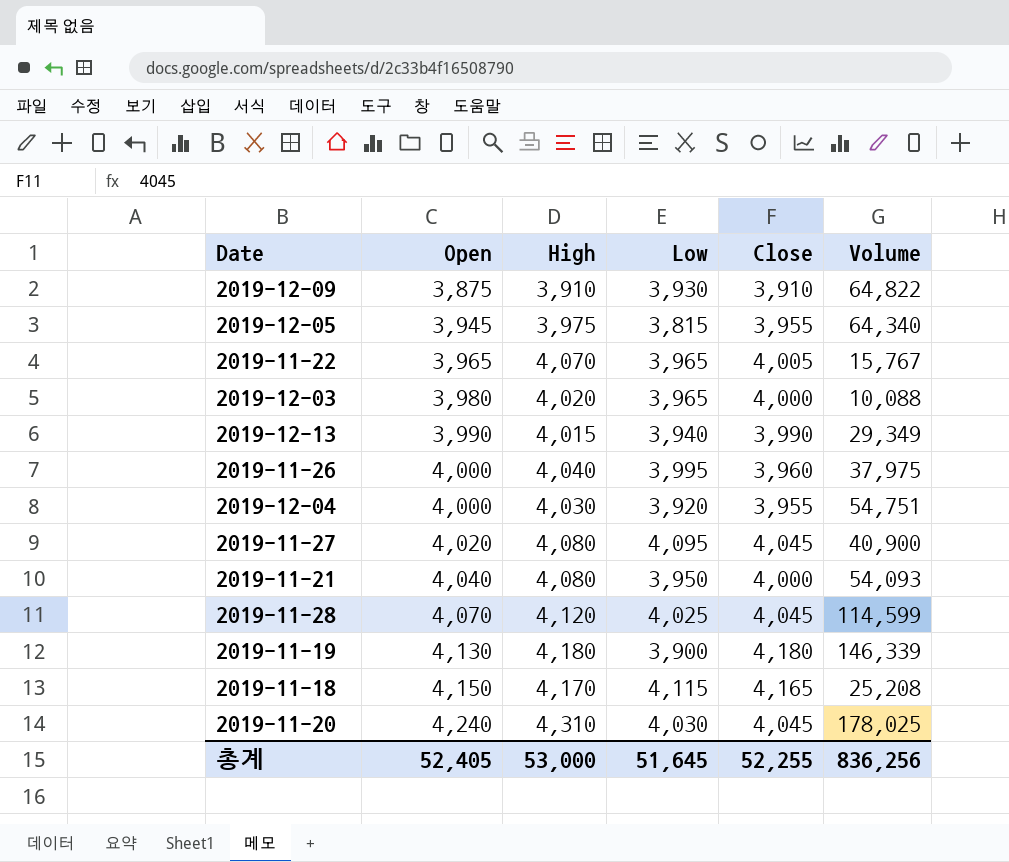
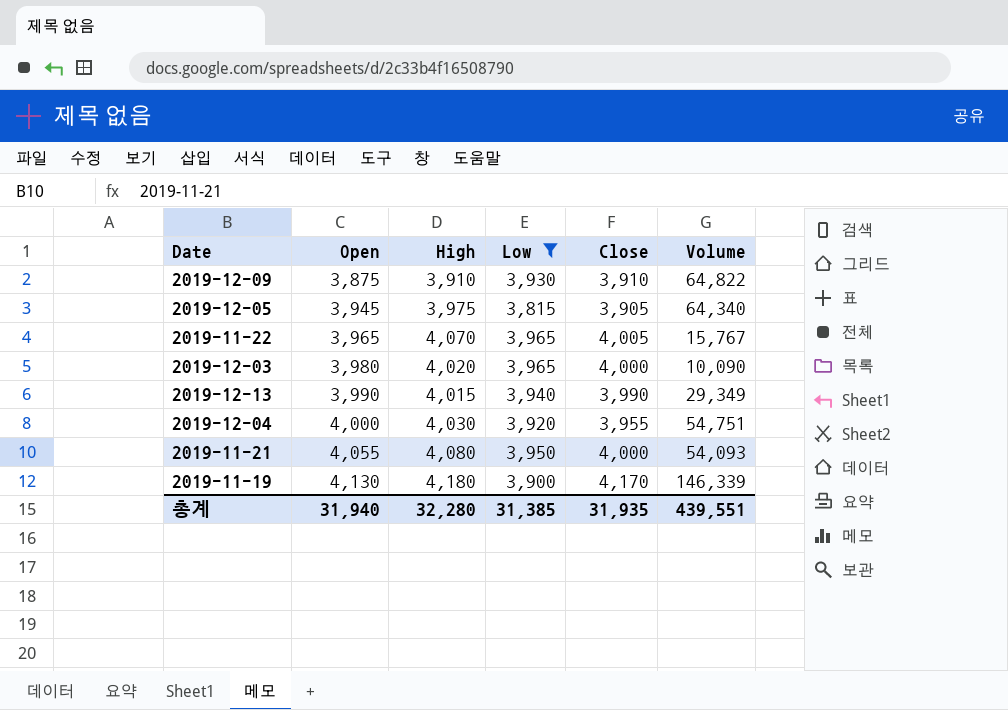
filter: none -> Low <= 3,965
2019-12-05 | Close: 3,955 -> 3,905
2019-12-03 | Volume: 10,088 -> 10,090
2019-11-21 | Open: 4,040 -> 4,055
2019-11-19 | Close: 4,180 -> 4,170
총계 | Open: 52,405 -> 31,940
총계 | High: 53,000 -> 32,280
총계 | Low: 51,645 -> 31,385
총계 | Close: 52,255 -> 31,935
총계 | Volume: 836,256 -> 439,551

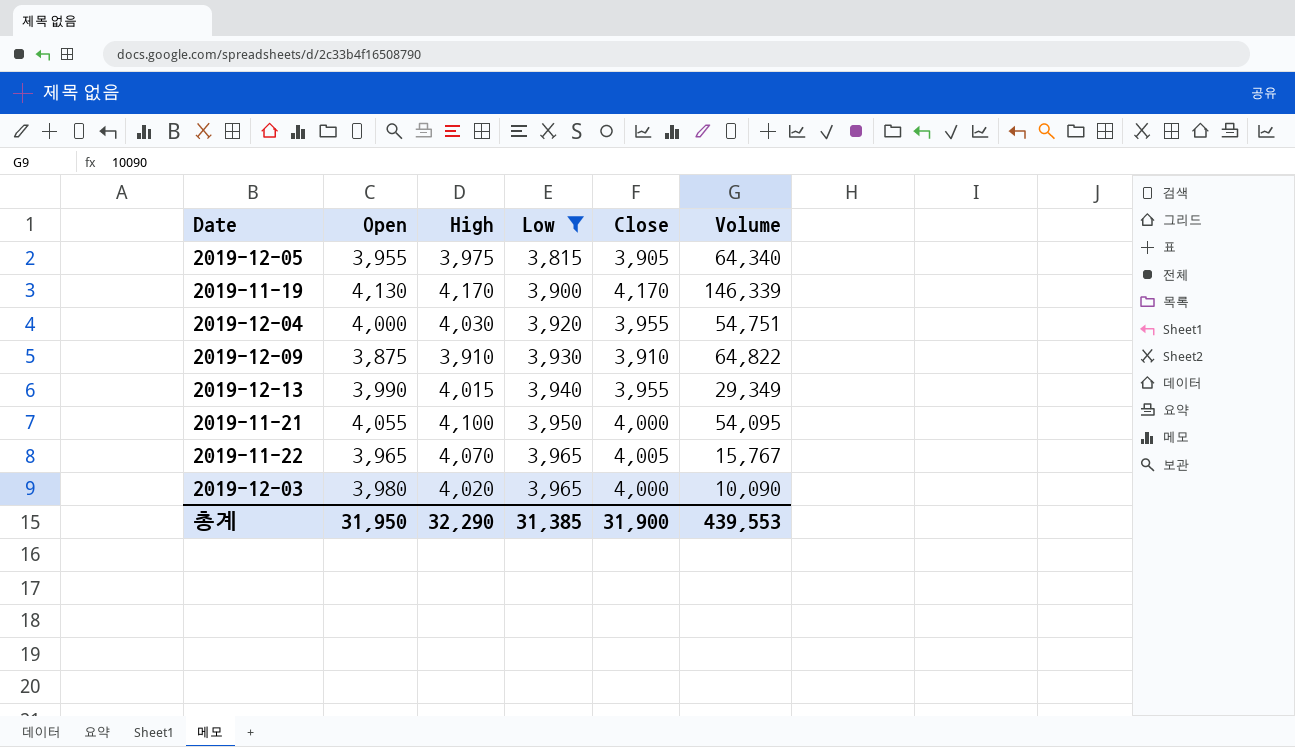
row order: Open ascending -> Low ascending
2019-12-05 | Open: 3,945 -> 3,955
2019-11-19 | High: 4,180 -> 4,170
2019-12-13 | Close: 3,990 -> 3,955
2019-11-21 | High: 4,080 -> 4,100
2019-11-21 | Volume: 54,093 -> 54,095
총계 | Open: 31,940 -> 31,950
총계 | High: 32,280 -> 32,290
총계 | Close: 31,935 -> 31,900
총계 | Volume: 439,551 -> 439,553

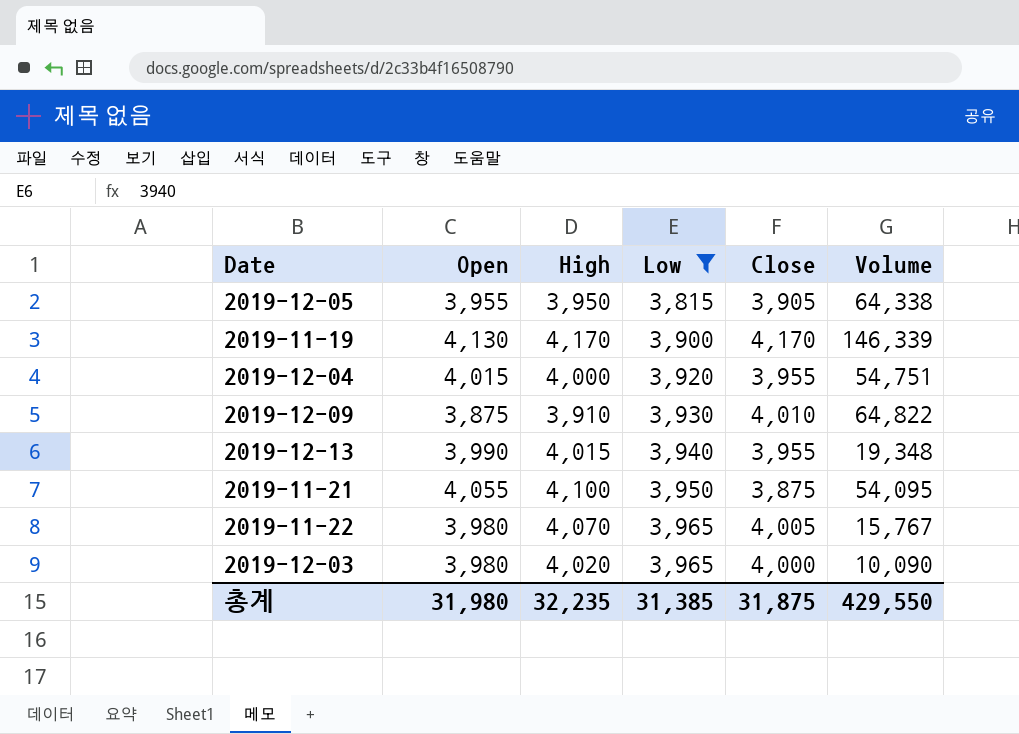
2019-12-05 | High: 3,975 -> 3,950
2019-12-05 | Volume: 64,340 -> 64,338
2019-12-04 | Open: 4,000 -> 4,015
2019-12-04 | High: 4,030 -> 4,000
2019-12-09 | Close: 3,910 -> 4,010
2019-12-13 | Volume: 29,349 -> 19,348
2019-11-21 | Close: 4,000 -> 3,875
2019-11-22 | Open: 3,965 -> 3,980
총계 | Open: 31,950 -> 31,980
총계 | High: 32,290 -> 32,235
총계 | Close: 31,900 -> 31,875
총계 | Volume: 439,553 -> 429,550

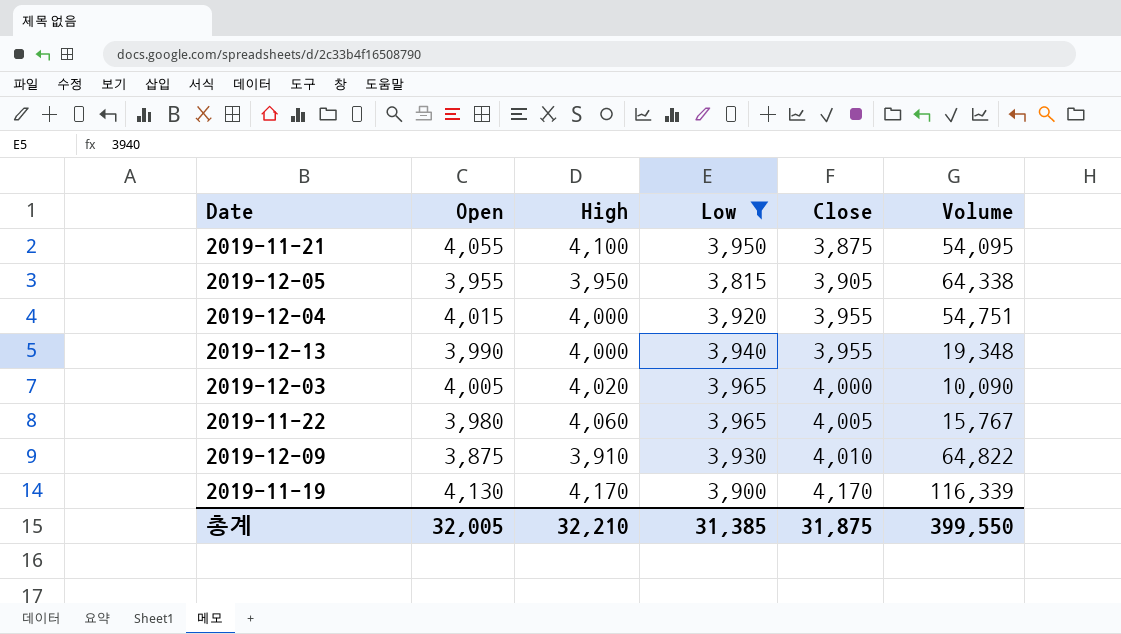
row order: Low ascending -> Close ascending
2019-12-13 | High: 4,015 -> 4,000
2019-12-03 | Open: 3,980 -> 4,005
2019-11-22 | High: 4,070 -> 4,060
2019-11-19 | Volume: 146,339 -> 116,339
총계 | Open: 31,980 -> 32,005
총계 | High: 32,235 -> 32,210
총계 | Volume: 429,550 -> 399,550

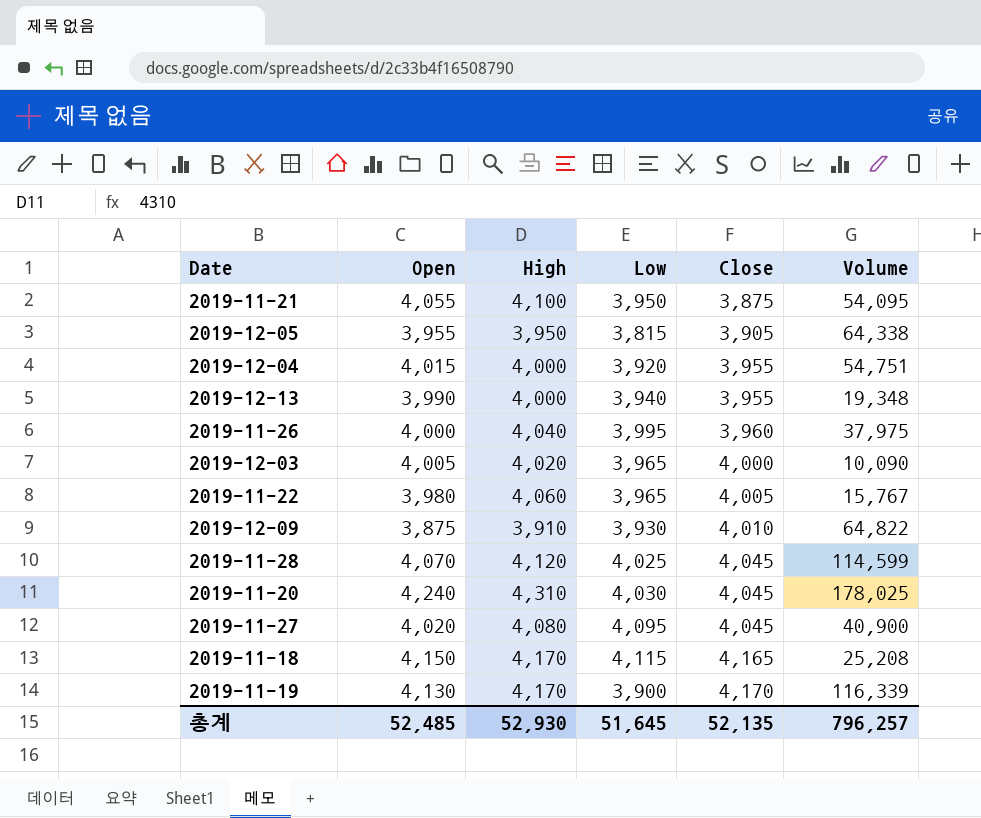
filter: Low <= 3,965 -> none
총계 | Open: 32,005 -> 52,485
총계 | High: 32,210 -> 52,930
총계 | Low: 31,385 -> 51,645
총계 | Close: 31,875 -> 52,135
총계 | Volume: 399,550 -> 796,257

